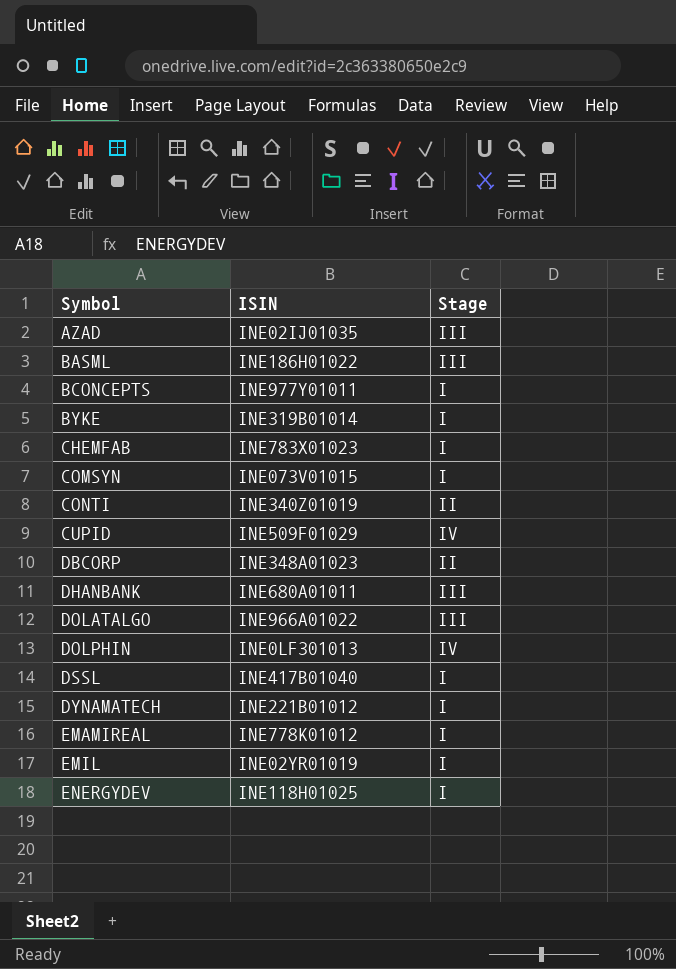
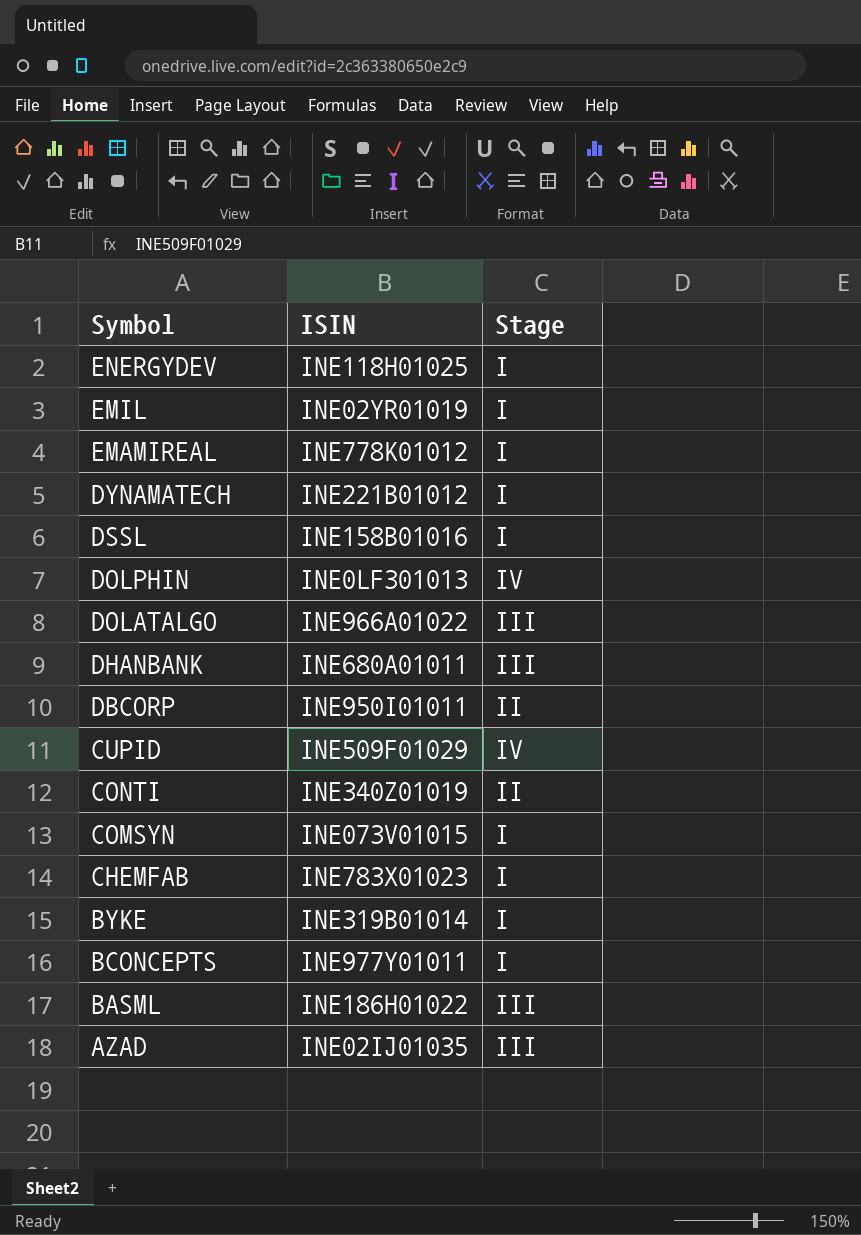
row order: Symbol ascending -> Symbol descending
DSSL | ISIN: INE417B01040 -> INE158B01016
DBCORP | ISIN: INE348A01023 -> INE950I01011

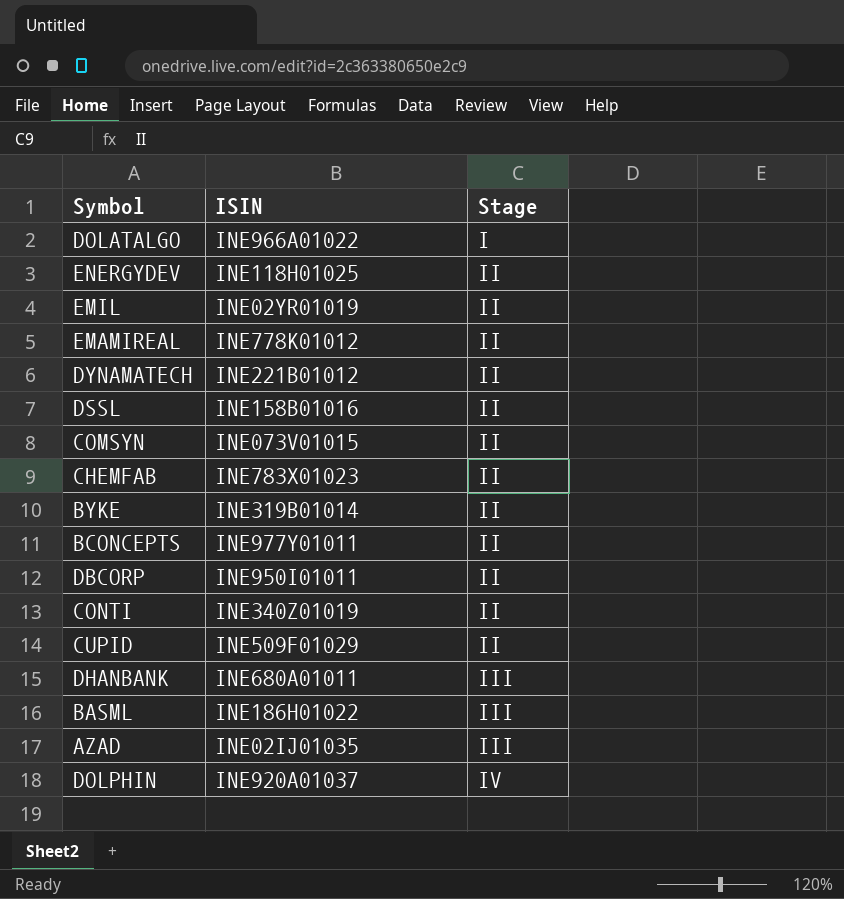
row order: Symbol descending -> Stage ascending
DOLATALGO | Stage: III -> I
ENERGYDEV | Stage: I -> II
EMIL | Stage: I -> II
EMAMIREAL | Stage: I -> II
DYNAMATECH | Stage: I -> II
DSSL | Stage: I -> II
COMSYN | Stage: I -> II
CHEMFAB | Stage: I -> II
BYKE | Stage: I -> II
BCONCEPTS | Stage: I -> II
CUPID | Stage: IV -> II
DOLPHIN | ISIN: INE0LF301013 -> INE920A01037

